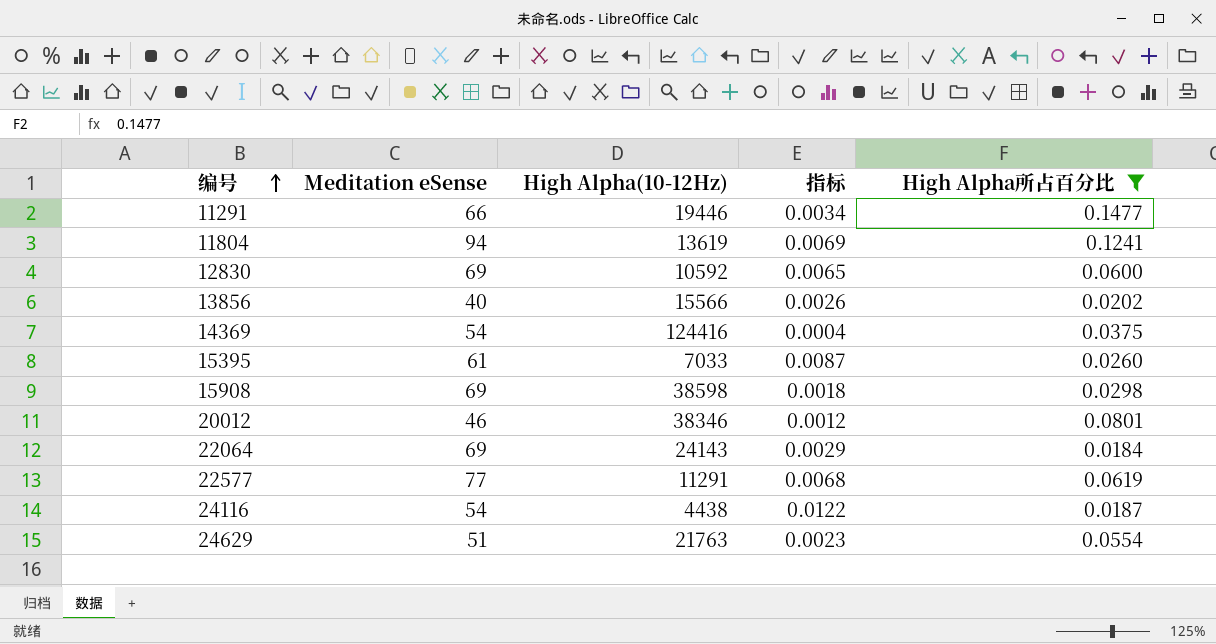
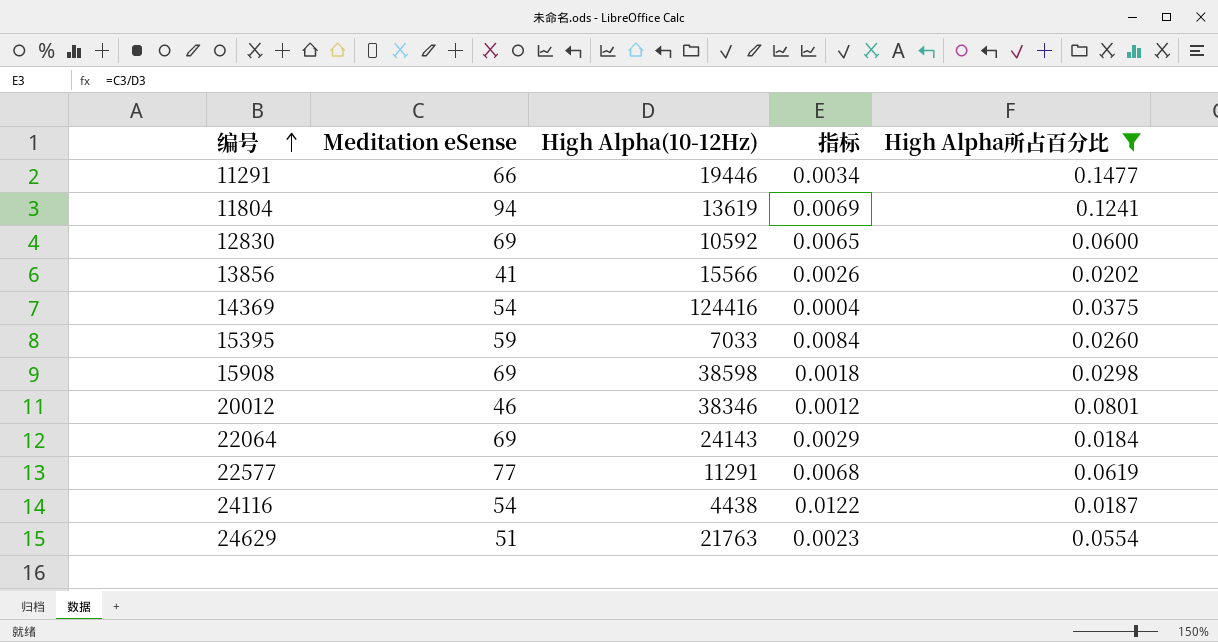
13856 | Meditation eSense: 40 -> 41
15395 | Meditation eSense: 61 -> 59
15395 | 指标: 0.0087 -> 0.0084

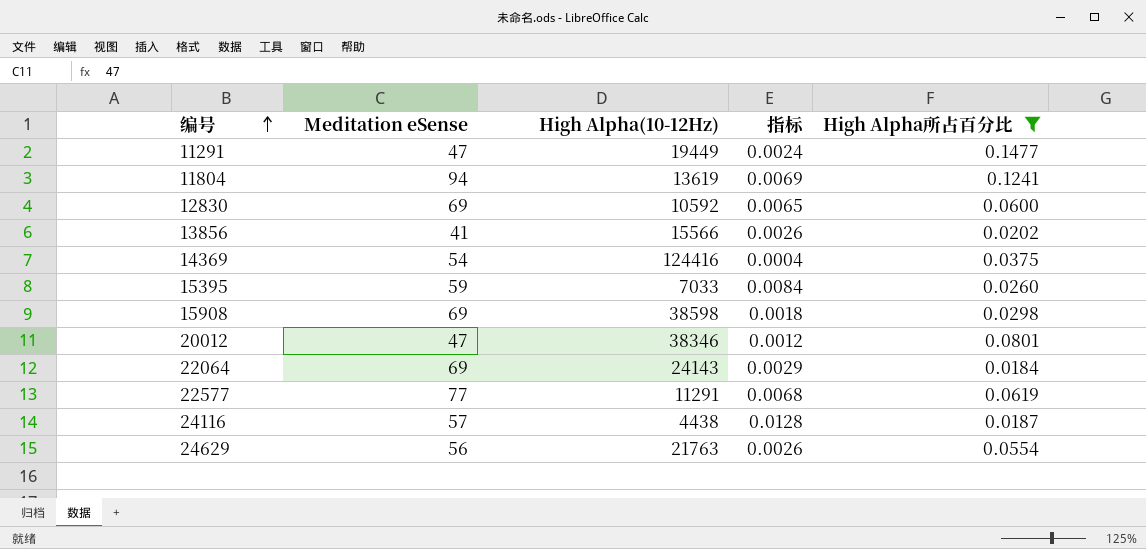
11291 | Meditation eSense: 66 -> 47
11291 | High Alpha(10-12Hz): 19446 -> 19449
11291 | 指标: 0.0034 -> 0.0024
20012 | Meditation eSense: 46 -> 47
24116 | Meditation eSense: 54 -> 57
24116 | 指标: 0.0122 -> 0.0128
24629 | Meditation eSense: 51 -> 56
24629 | 指标: 0.0023 -> 0.0026

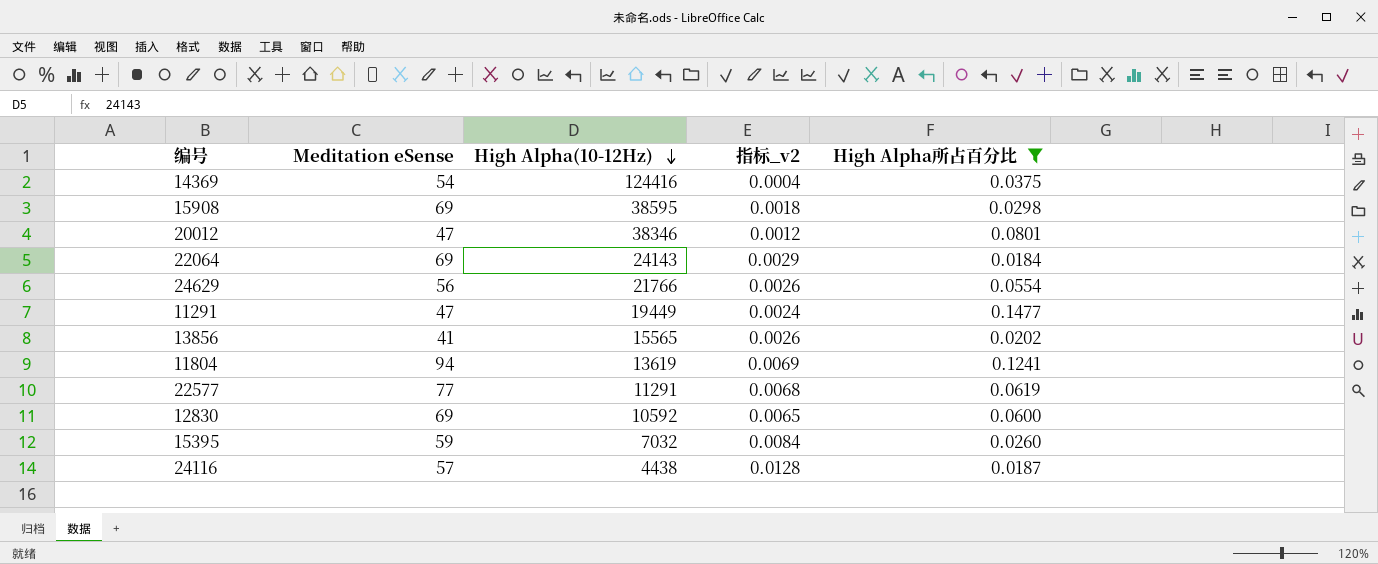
row order: 编号 ascending -> High Alpha(10-12Hz) descending
column name: 指标 -> 指标_v2
15908 | High Alpha(10-12Hz): 38598 -> 38595
24629 | High Alpha(10-12Hz): 21763 -> 21766
13856 | High Alpha(10-12Hz): 15566 -> 15565
15395 | High Alpha(10-12Hz): 7033 -> 7032

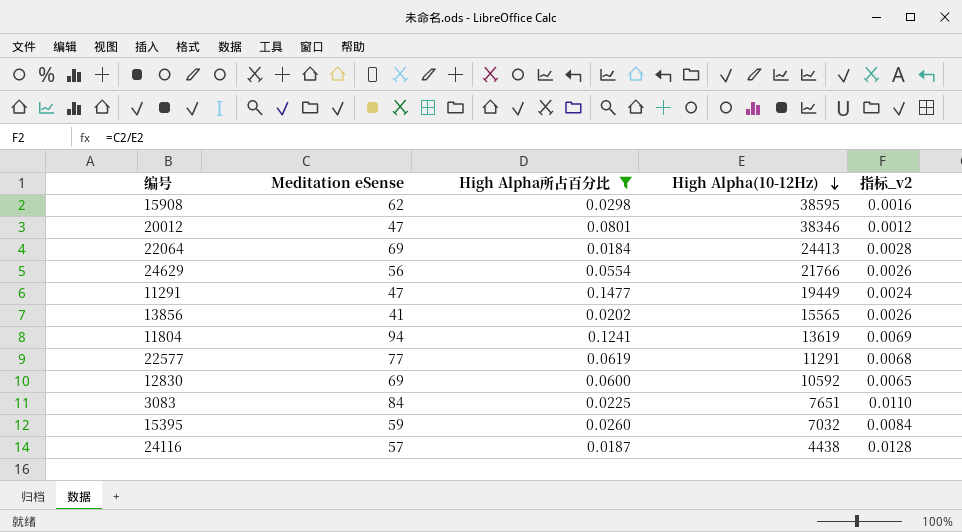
column High Alpha所占百分比 | position: 5 -> 3
row 14369: 54 | 124416 | 0.0004 | 0.0375 -> none
15908 | Meditation eSense: 69 -> 62
15908 | 指标_v2: 0.0018 -> 0.0016
22064 | High Alpha(10-12Hz): 24143 -> 24413
22064 | 指标_v2: 0.0029 -> 0.0028
row 3083: none -> 84 | 0.0225 | 7651 | 0.0110

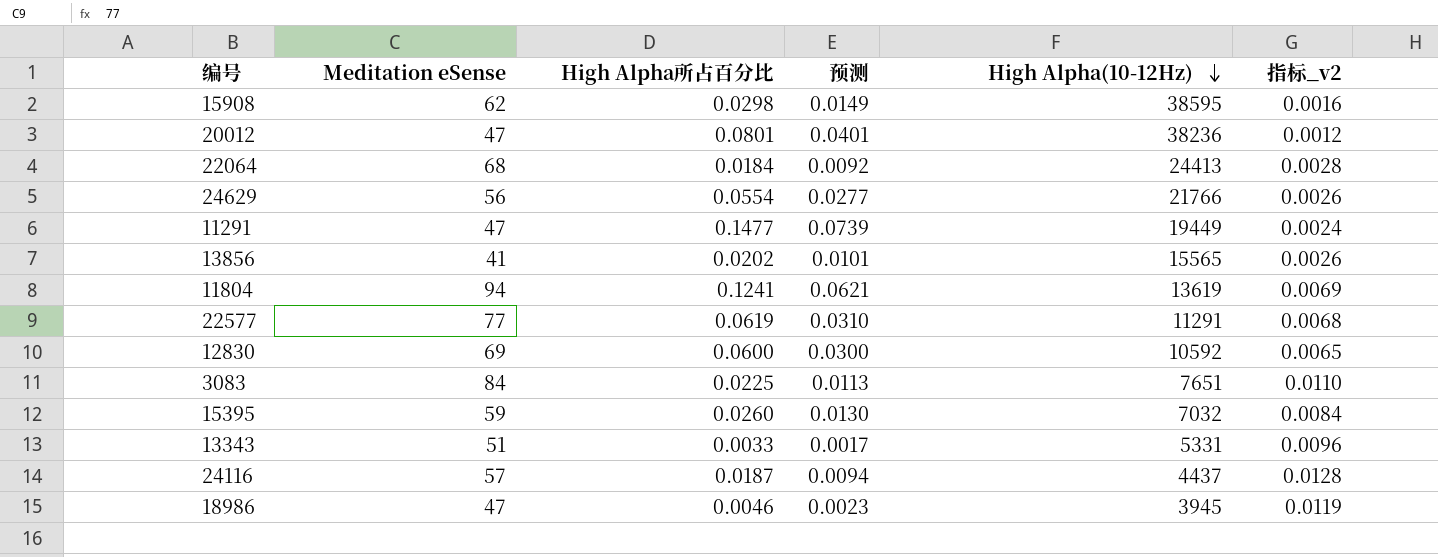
filter: High Alpha所占百分比 >= 0.0184 -> none
column 预测 | formula: none -> [High Alpha所占百分比] * 0.5
20012 | High Alpha(10-12Hz): 38346 -> 38236
22064 | Meditation eSense: 69 -> 68
24116 | High Alpha(10-12Hz): 4438 -> 4437

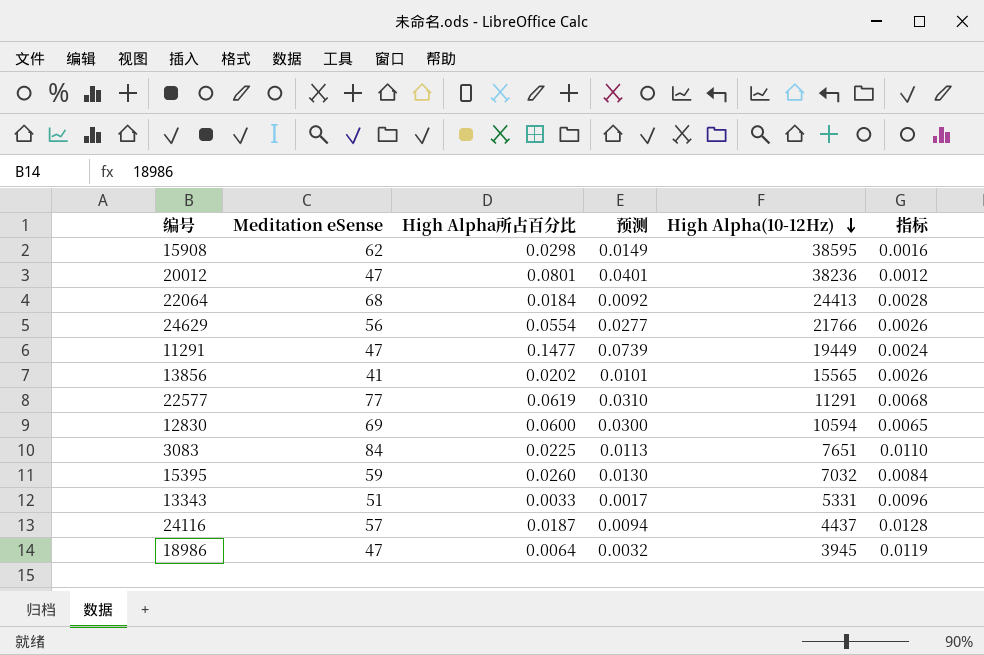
column name: 指标_v2 -> 指标
row 11804: 94 | 0.1241 | 0.0621 | 13619 | 0.0069 -> none
12830 | High Alpha(10-12Hz): 10592 -> 10594
18986 | High Alpha所占百分比: 0.0046 -> 0.0064
18986 | 预测: 0.0023 -> 0.0032

